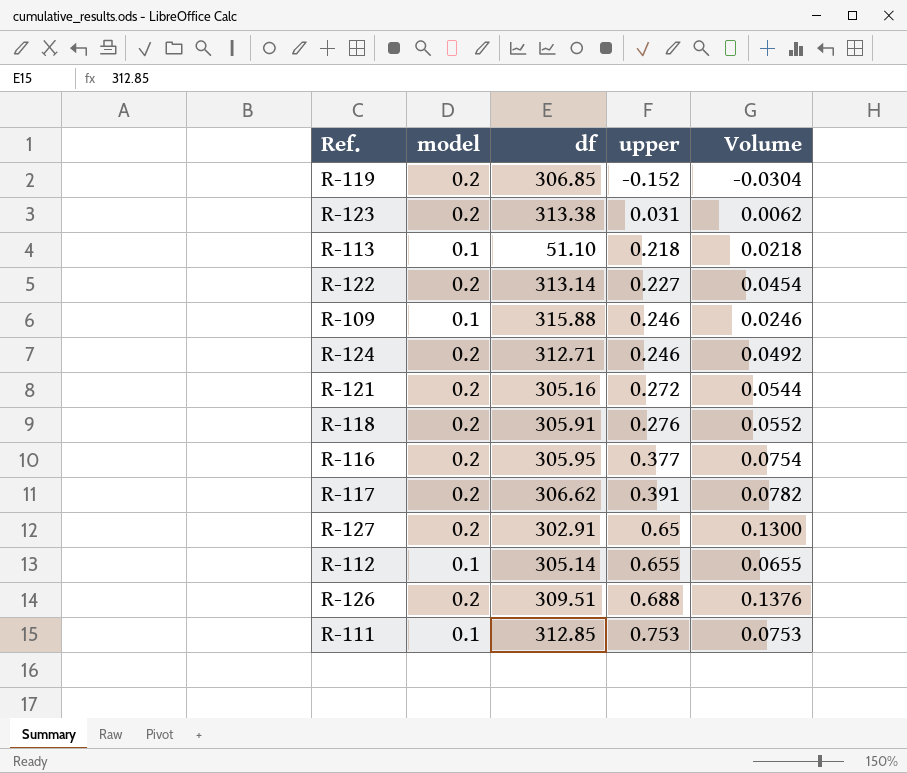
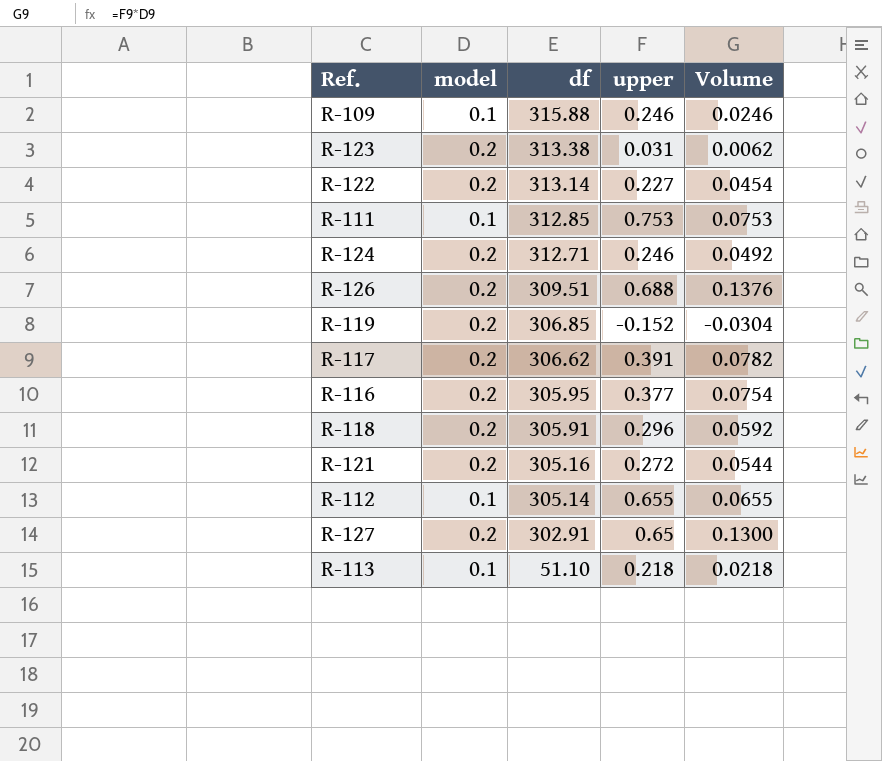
row order: upper ascending -> df descending
R-118 | upper: 0.276 -> 0.296
R-118 | Volume: 0.0552 -> 0.0592

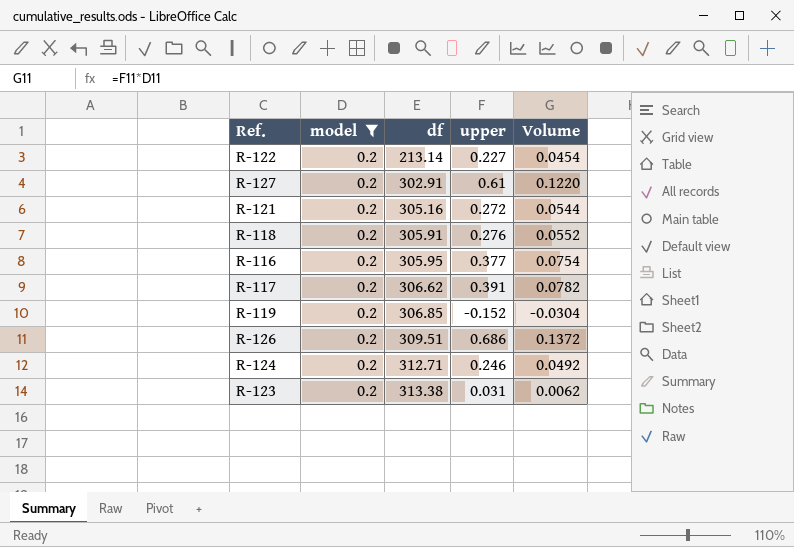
filter: none -> model = 0.2
row order: df descending -> df ascending
R-122 | df: 313.14 -> 213.14
R-127 | upper: 0.65 -> 0.61
R-127 | Volume: 0.1300 -> 0.1220
R-118 | upper: 0.296 -> 0.276
R-118 | Volume: 0.0592 -> 0.0552
R-126 | upper: 0.688 -> 0.686
R-126 | Volume: 0.1376 -> 0.1372

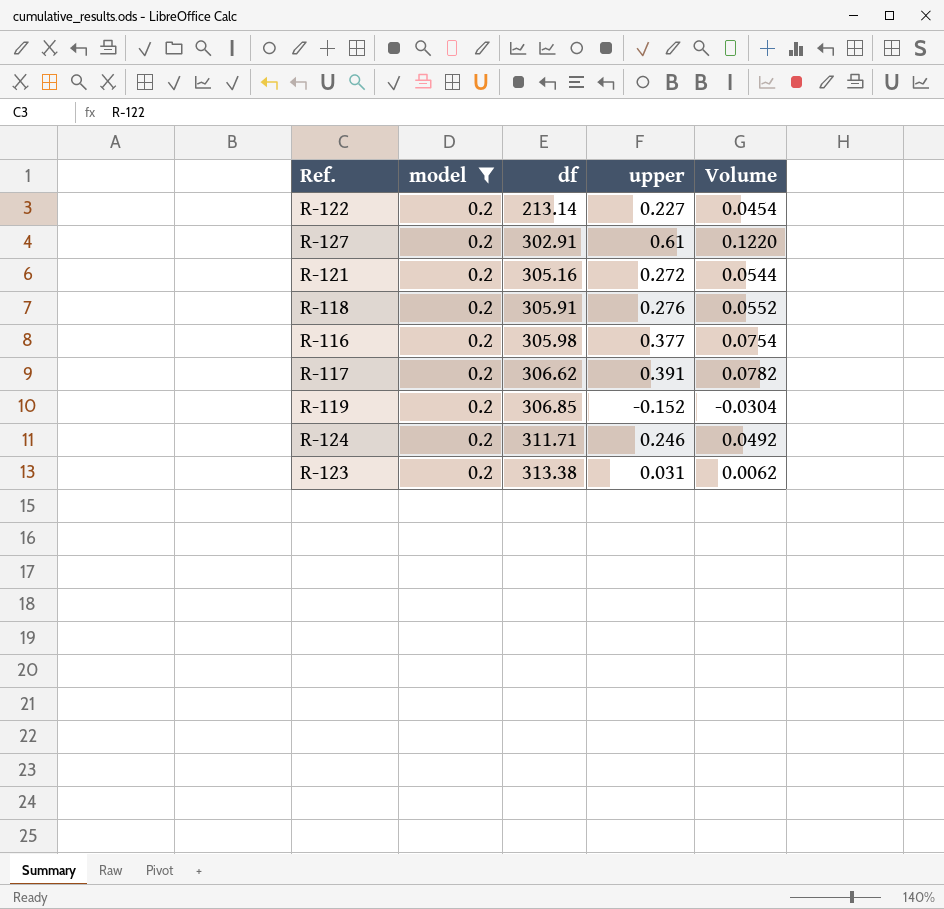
row R-126: 0.2 | 309.51 | 0.686 | 0.1372 -> none
R-116 | df: 305.95 -> 305.98
R-124 | df: 312.71 -> 311.71

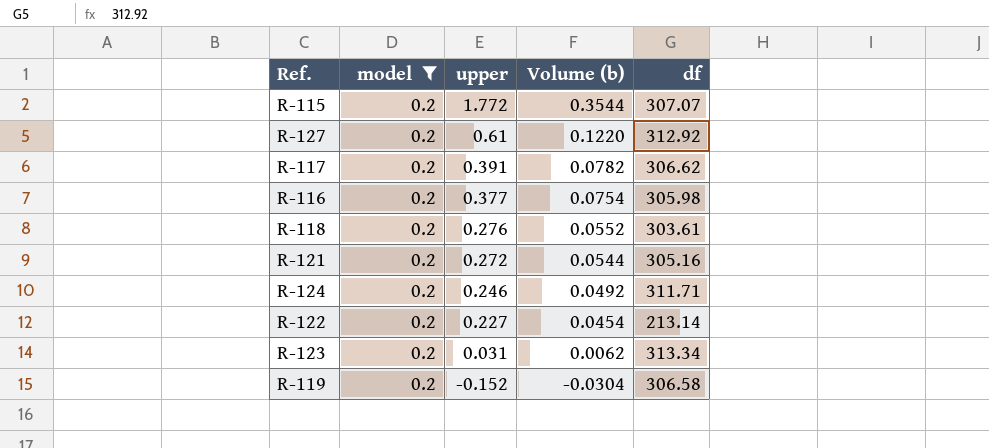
row order: df ascending -> upper descending
column name: Volume -> Volume (b)
column df | position: 3 -> 5
row R-115: none -> 0.2 | 1.772 | 0.3544 | 307.07
R-127 | df: 302.91 -> 312.92
R-118 | df: 305.91 -> 303.61
R-123 | df: 313.38 -> 313.34
R-119 | df: 306.85 -> 306.58

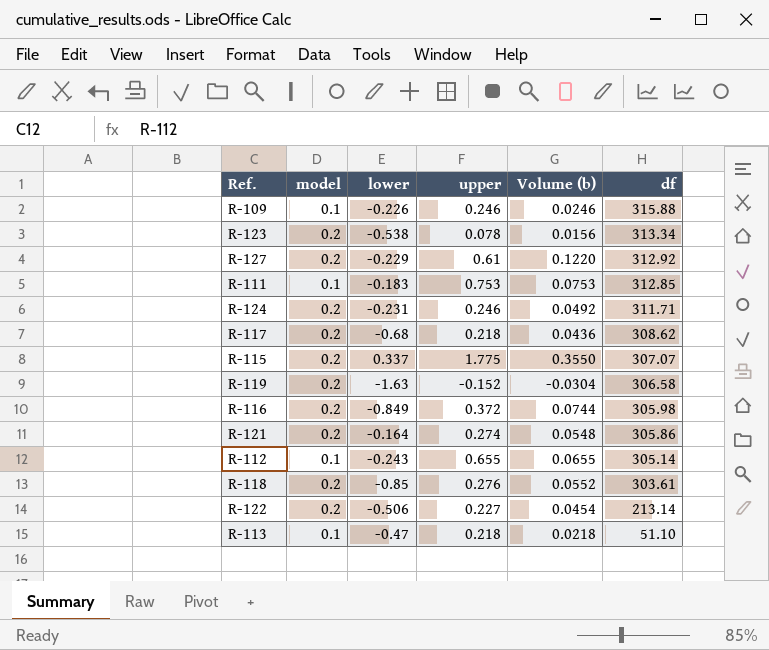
filter: model = 0.2 -> none
row order: upper descending -> df descending
column lower | position: none -> 3
R-123 | upper: 0.031 -> 0.078
R-123 | Volume (b): 0.0062 -> 0.0156
R-117 | upper: 0.391 -> 0.218
R-117 | Volume (b): 0.0782 -> 0.0436
R-117 | df: 306.62 -> 308.62
R-115 | upper: 1.772 -> 1.775
R-115 | Volume (b): 0.3544 -> 0.3550
R-116 | upper: 0.377 -> 0.372
R-116 | Volume (b): 0.0754 -> 0.0744
R-121 | upper: 0.272 -> 0.274
R-121 | Volume (b): 0.0544 -> 0.0548
R-121 | df: 305.16 -> 305.86

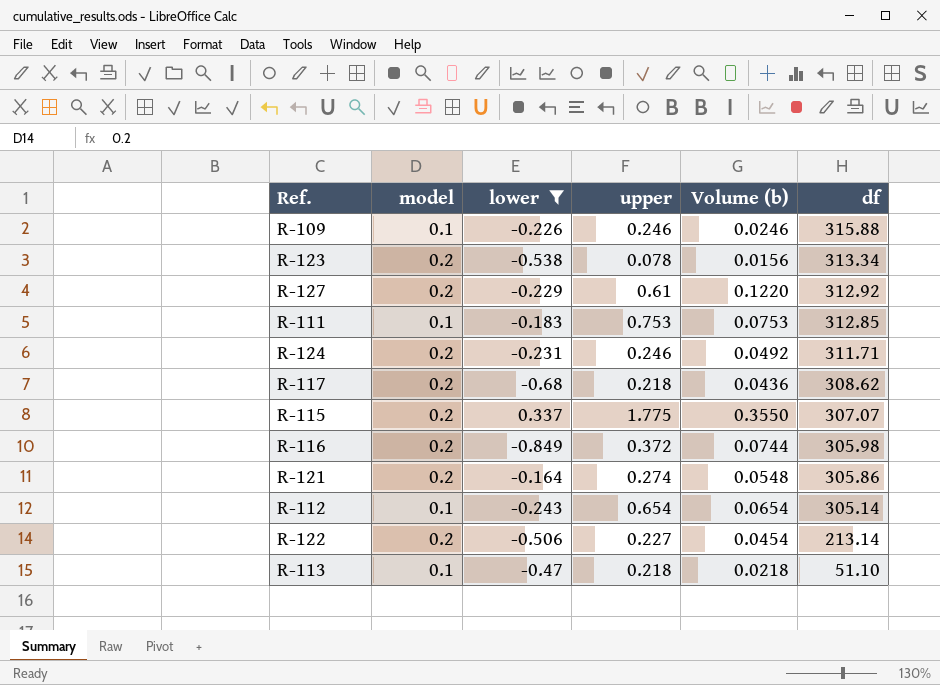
filter: none -> lower >= -0.849
R-112 | upper: 0.655 -> 0.654
R-112 | Volume (b): 0.0655 -> 0.0654

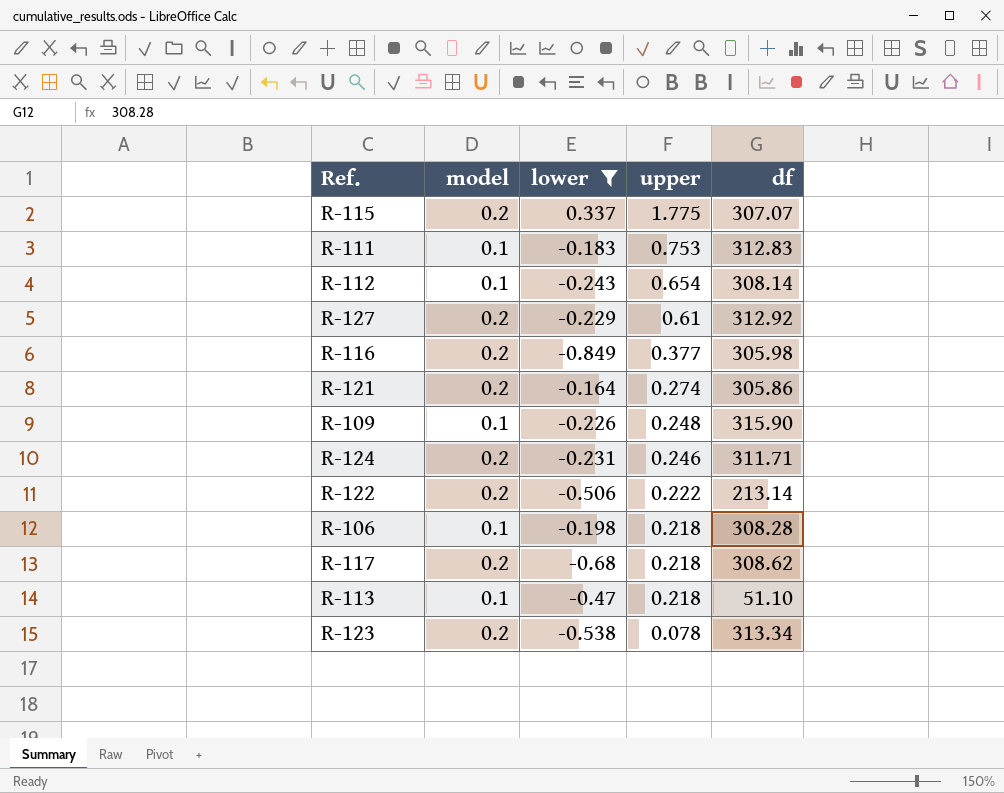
row order: df descending -> upper descending
column Volume (b) | formula: [model] * [upper] -> none
R-111 | df: 312.85 -> 312.83
R-112 | df: 305.14 -> 308.14
R-116 | upper: 0.372 -> 0.377
R-109 | upper: 0.246 -> 0.248
R-109 | df: 315.88 -> 315.90
R-122 | upper: 0.227 -> 0.222
row R-106: none -> 0.1 | -0.198 | 0.218 | 308.28

